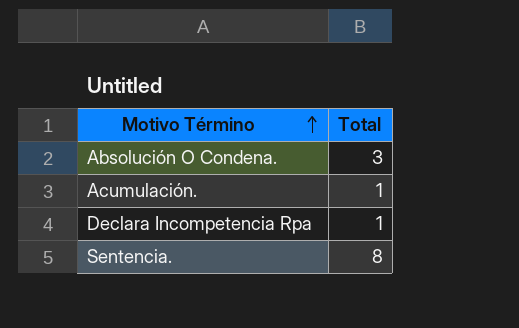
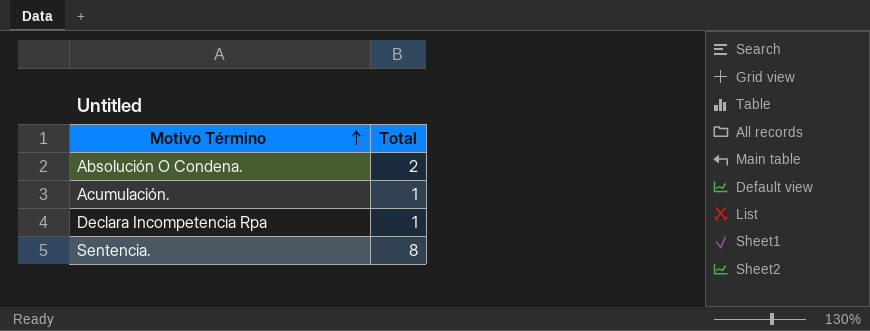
Absolución O Condena. | Total: 3 -> 2

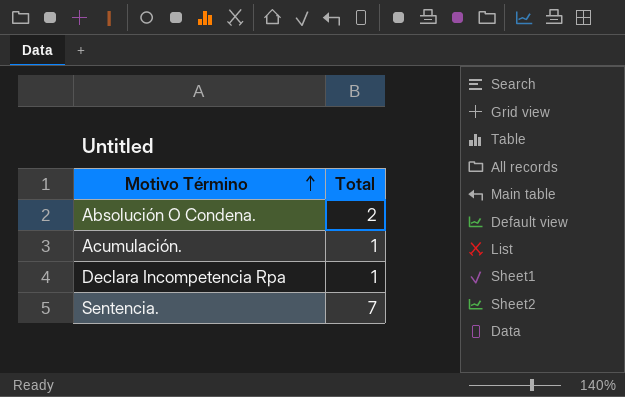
Sentencia. | Total: 8 -> 7

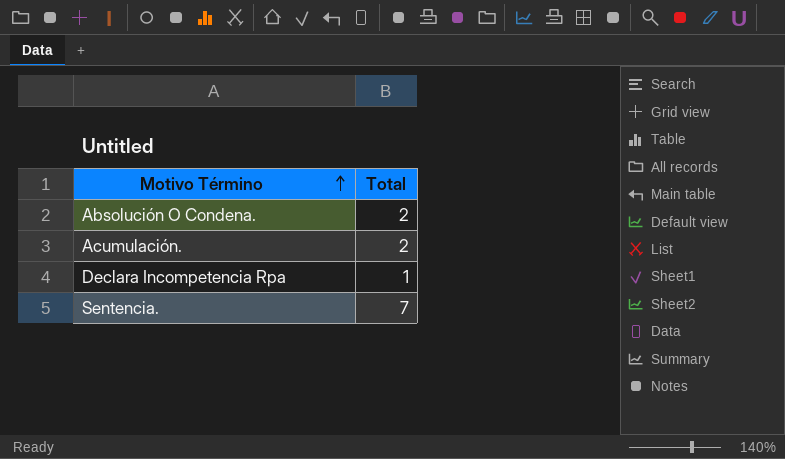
Acumulación. | Total: 1 -> 2

